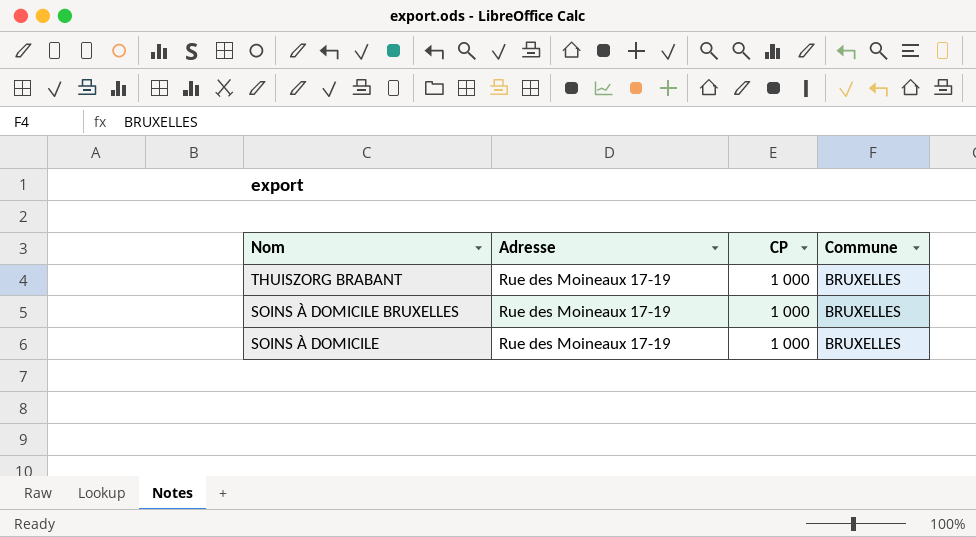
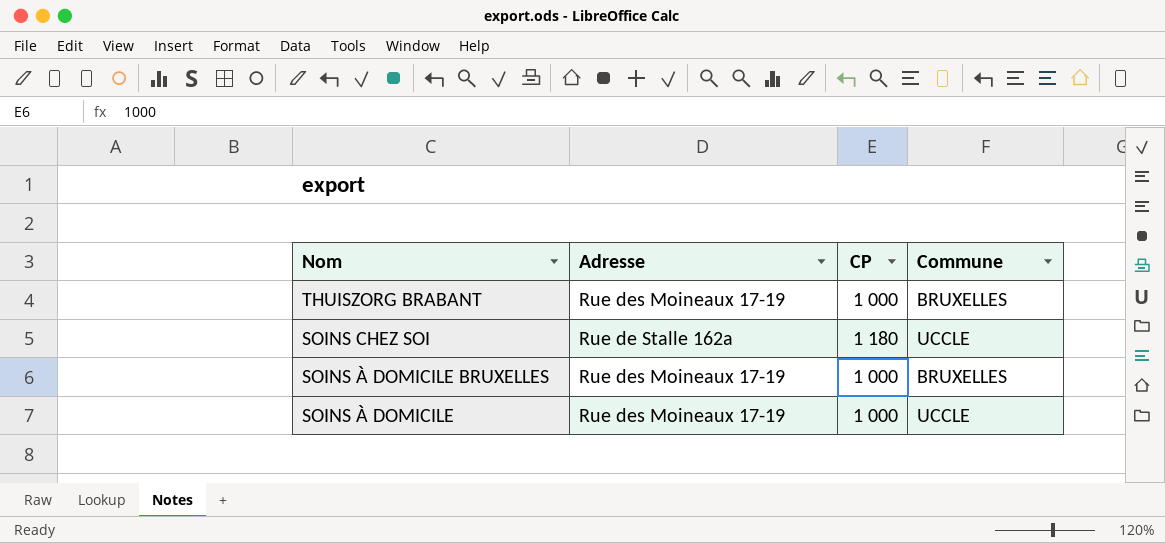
row SOINS CHEZ SOI: none -> Rue de Stalle 162a | 1 180 | UCCLE
SOINS À DOMICILE | Commune: BRUXELLES -> UCCLE

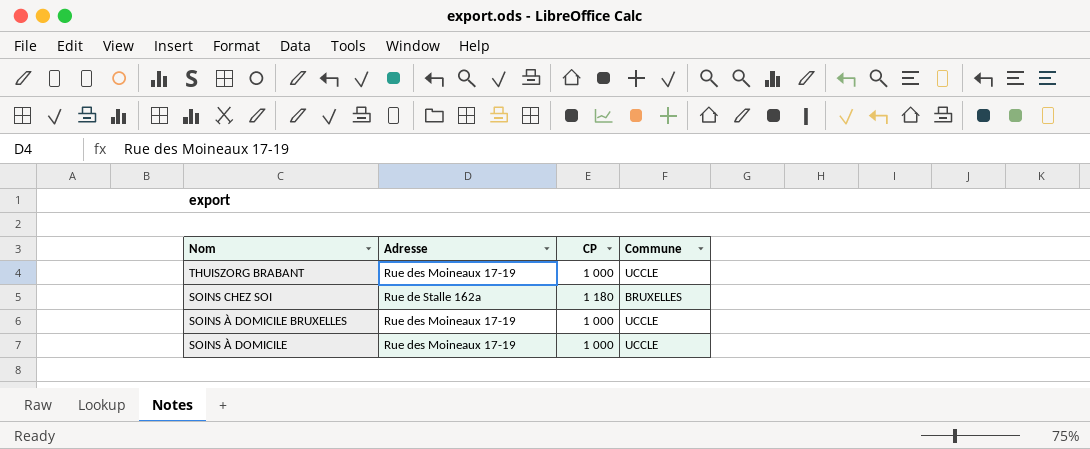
THUISZORG BRABANT | Commune: BRUXELLES -> UCCLE
SOINS CHEZ SOI | Commune: UCCLE -> BRUXELLES
SOINS À DOMICILE BRUXELLES | Commune: BRUXELLES -> UCCLE

